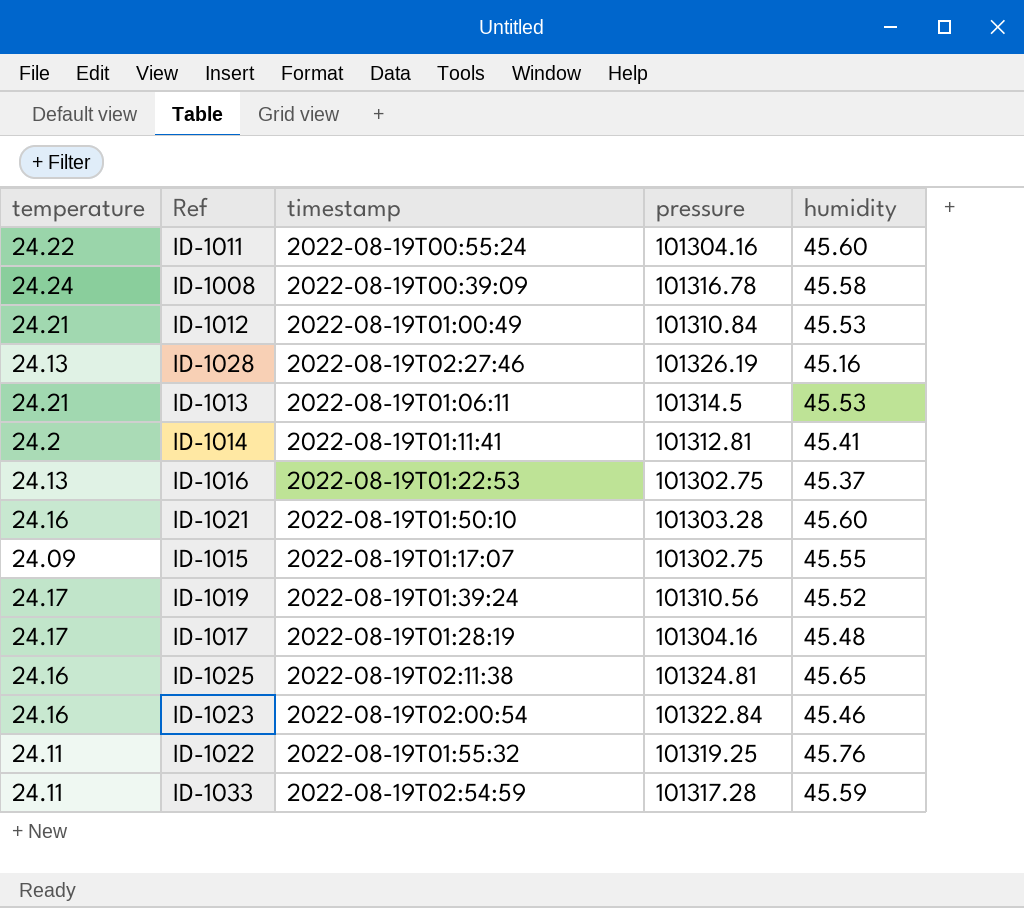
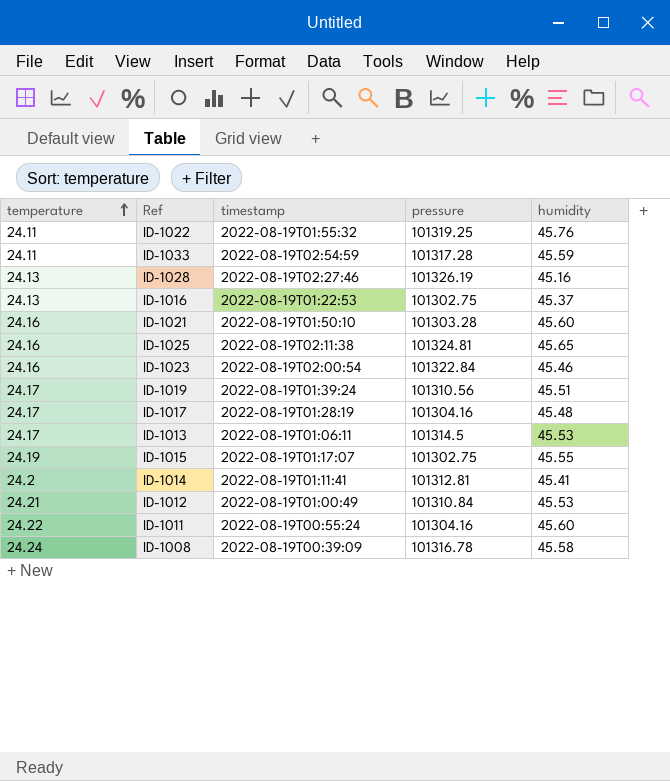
row order: none -> temperature ascending
ID-1019 | humidity: 45.52 -> 45.51
ID-1013 | temperature: 24.21 -> 24.17
ID-1015 | temperature: 24.09 -> 24.19

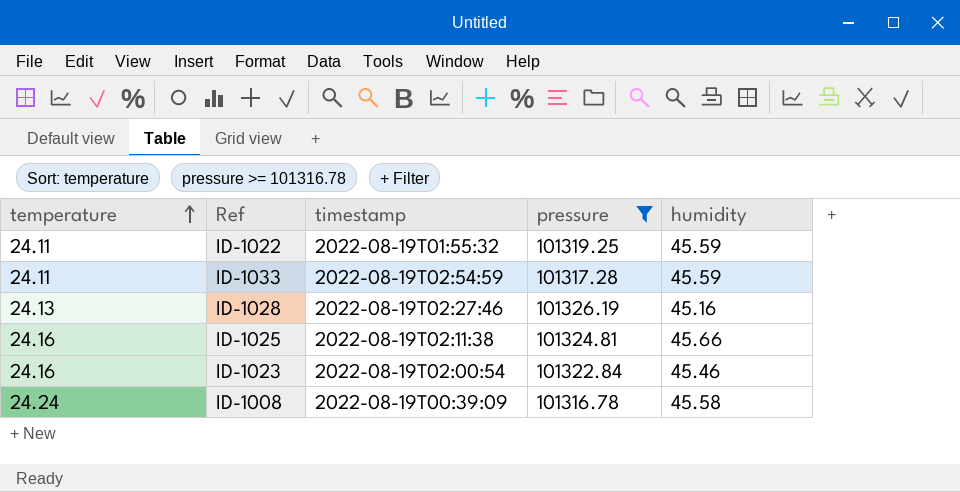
filter: none -> pressure >= 101316.78
ID-1022 | humidity: 45.76 -> 45.59
ID-1025 | humidity: 45.65 -> 45.66

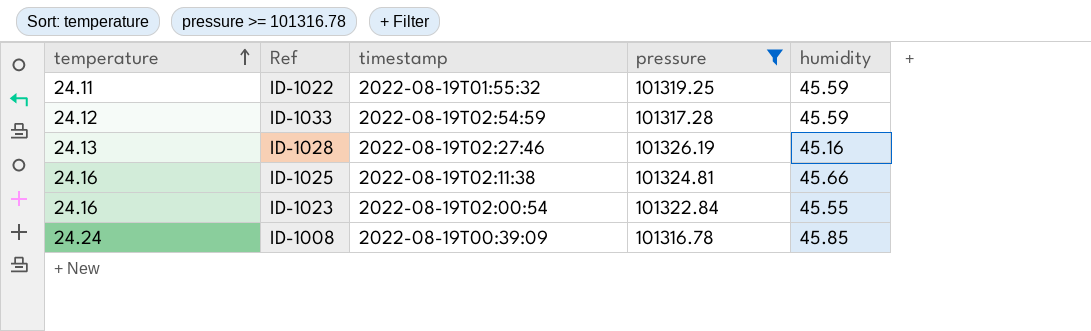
ID-1033 | temperature: 24.11 -> 24.12
ID-1023 | humidity: 45.46 -> 45.55
ID-1008 | humidity: 45.58 -> 45.85

